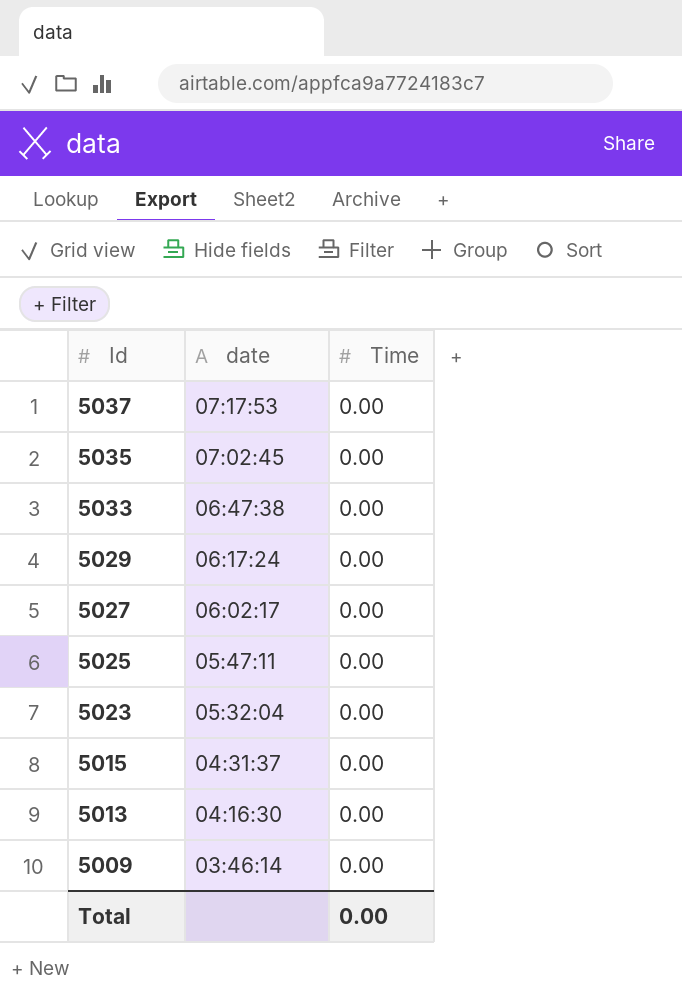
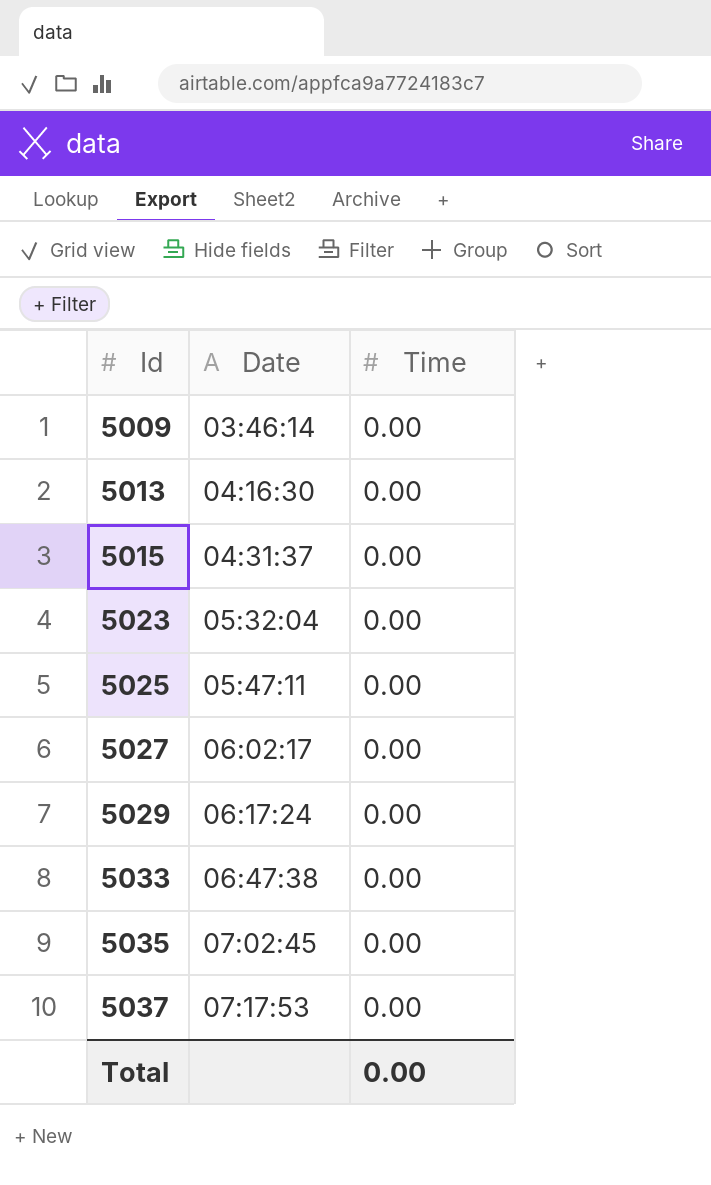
row order: Id descending -> Id ascending
column name: date -> Date

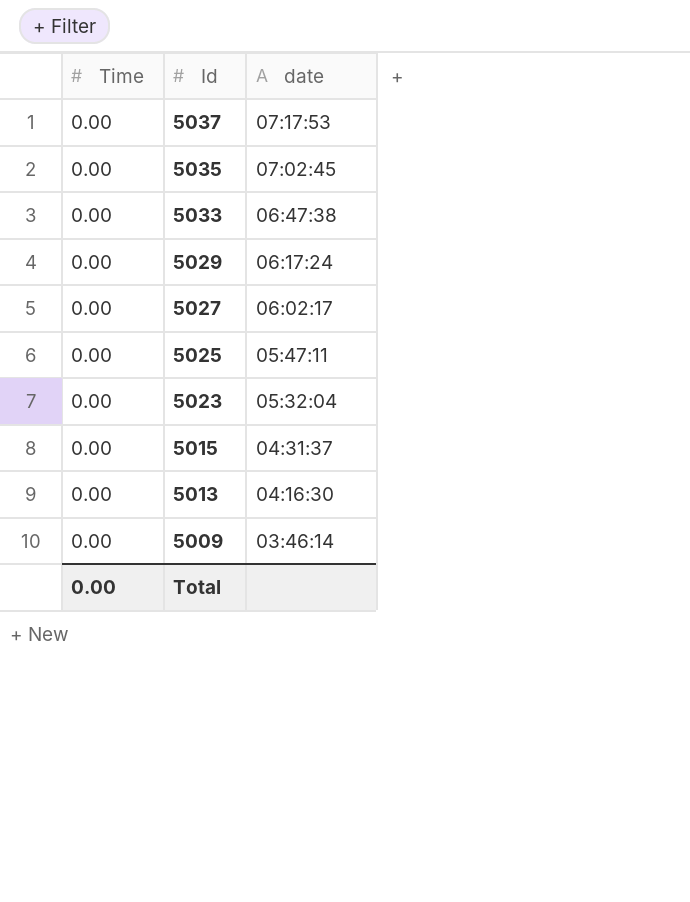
row order: Id ascending -> Id descending
column Time | position: 3 -> 1
column name: Date -> date

